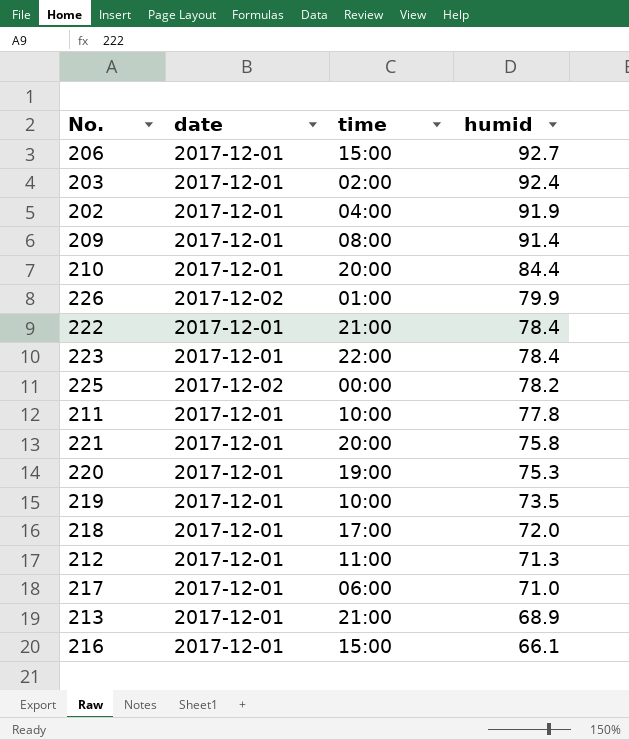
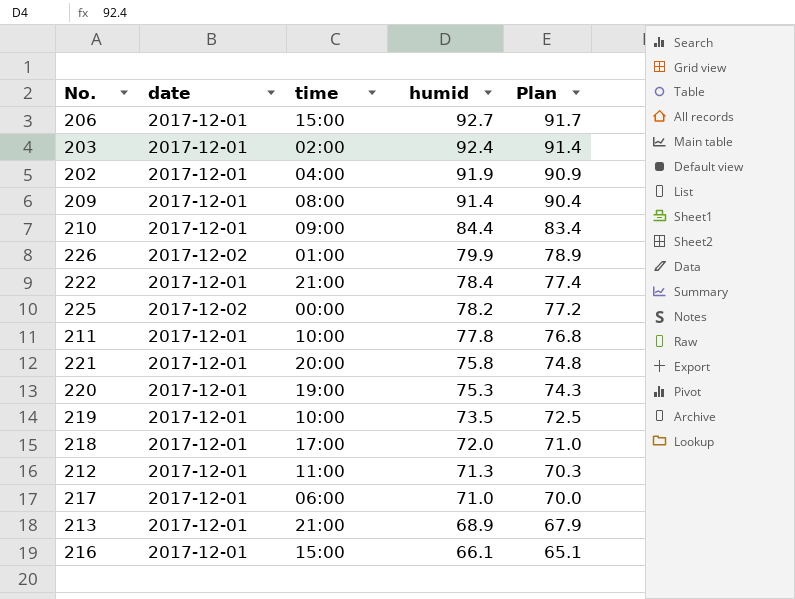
column Plan | formula: none -> [humid] - 1
row 223: 2017-12-01 | 22:00 | 78.4 -> none
210 | time: 20:00 -> 09:00

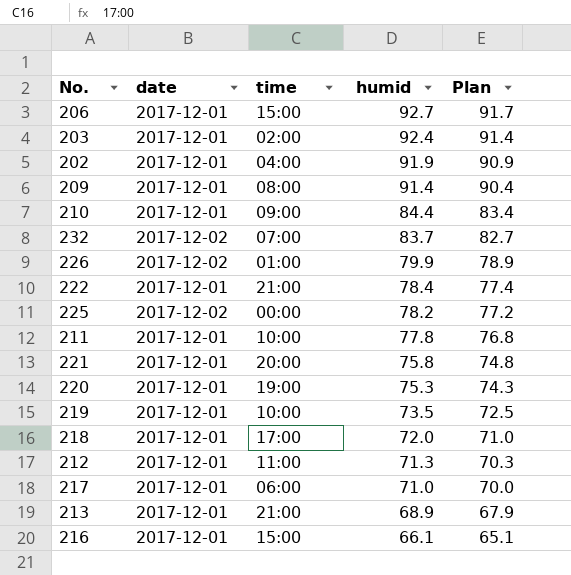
row 232: none -> 2017-12-02 | 07:00 | 83.7 | 82.7

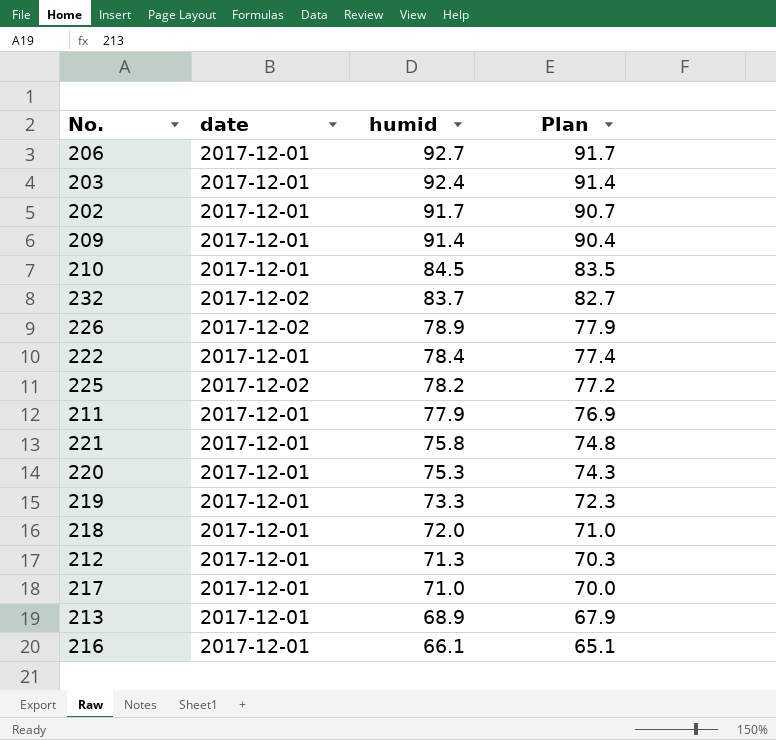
column time | position: 3 -> none
202 | humid: 91.9 -> 91.7
202 | Plan: 90.9 -> 90.7
210 | humid: 84.4 -> 84.5
210 | Plan: 83.4 -> 83.5
226 | humid: 79.9 -> 78.9
226 | Plan: 78.9 -> 77.9
211 | humid: 77.8 -> 77.9
211 | Plan: 76.8 -> 76.9
219 | humid: 73.5 -> 73.3
219 | Plan: 72.5 -> 72.3

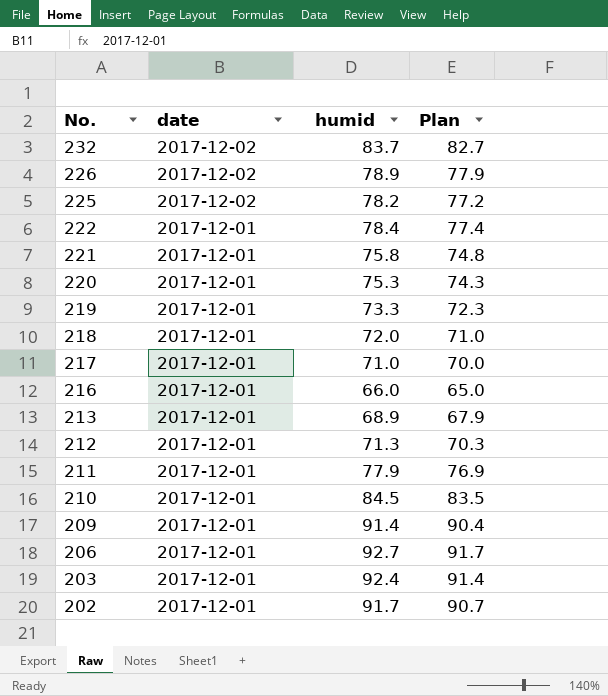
row order: humid descending -> No. descending
216 | humid: 66.1 -> 66.0
216 | Plan: 65.1 -> 65.0

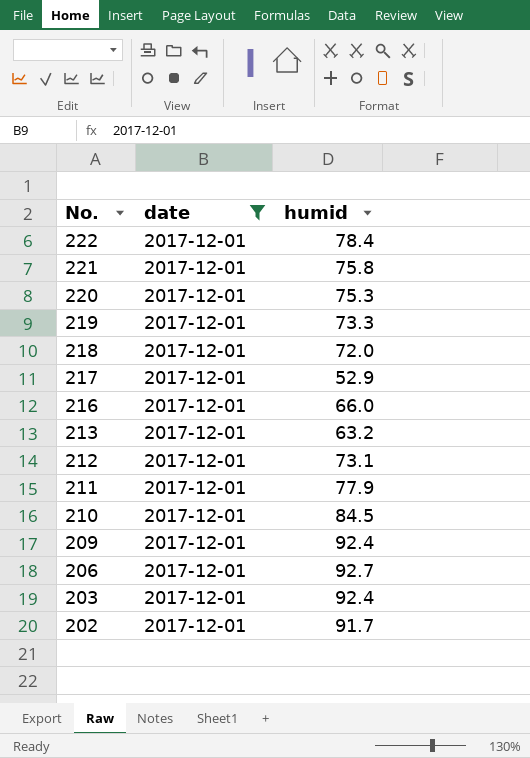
filter: none -> date = 2017-12-01
column Plan | formula: [humid] - 1 -> none
217 | humid: 71.0 -> 52.9
213 | humid: 68.9 -> 63.2
212 | humid: 71.3 -> 73.1
209 | humid: 91.4 -> 92.4

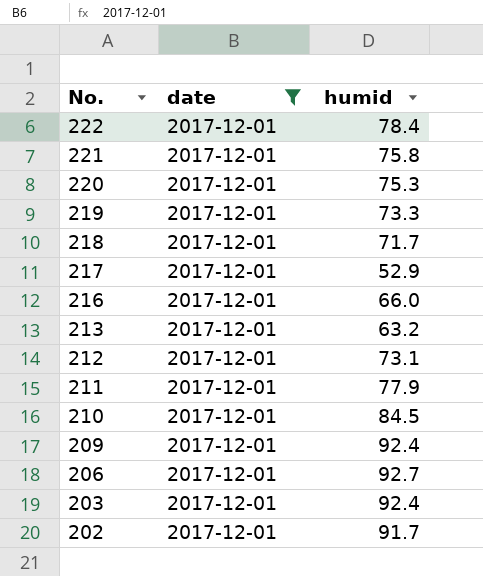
218 | humid: 72.0 -> 71.7

